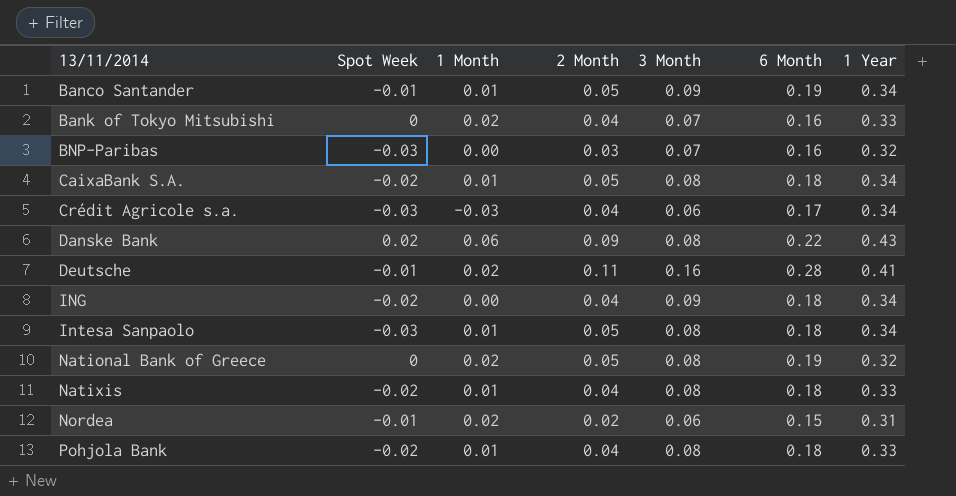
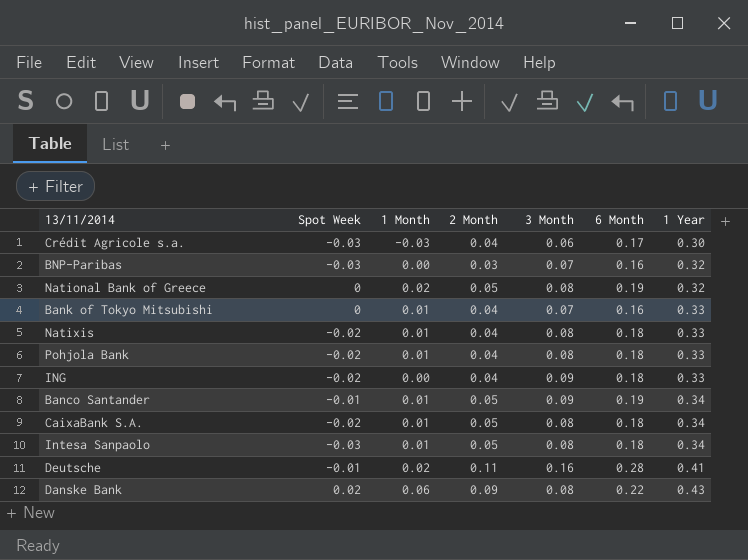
row order: 13/11/2014 ascending -> 1 Year ascending
row Nordea: -0.01 | 0.02 | 0.02 | 0.06 | 0.15 | 0.31 -> none
Crédit Agricole s.a. | 1 Year: 0.34 -> 0.30
Bank of Tokyo Mitsubishi | 1 Month: 0.02 -> 0.01
ING | 1 Year: 0.34 -> 0.33

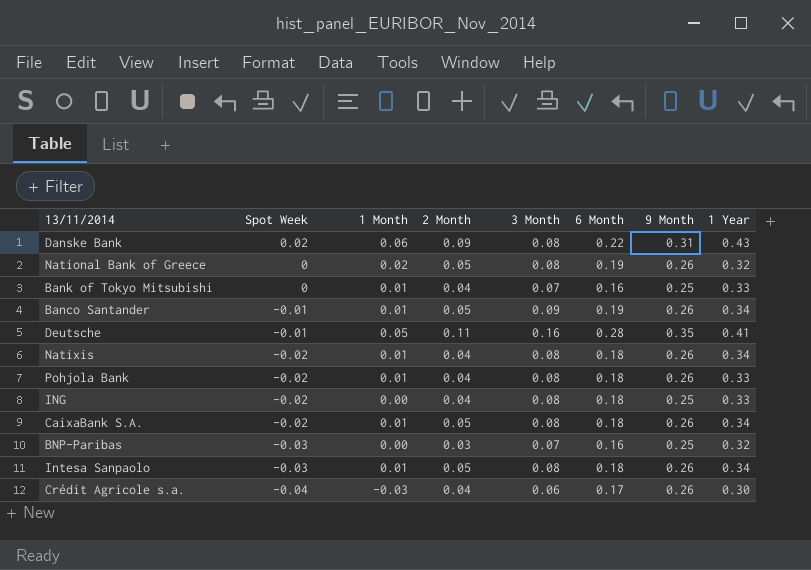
row order: 1 Year ascending -> Spot Week descending
column 9 Month | position: none -> 7
Deutsche | 1 Month: 0.02 -> 0.05
Natixis | 1 Year: 0.33 -> 0.34
ING | 3 Month: 0.09 -> 0.08
Crédit Agricole s.a. | Spot Week: -0.03 -> -0.04

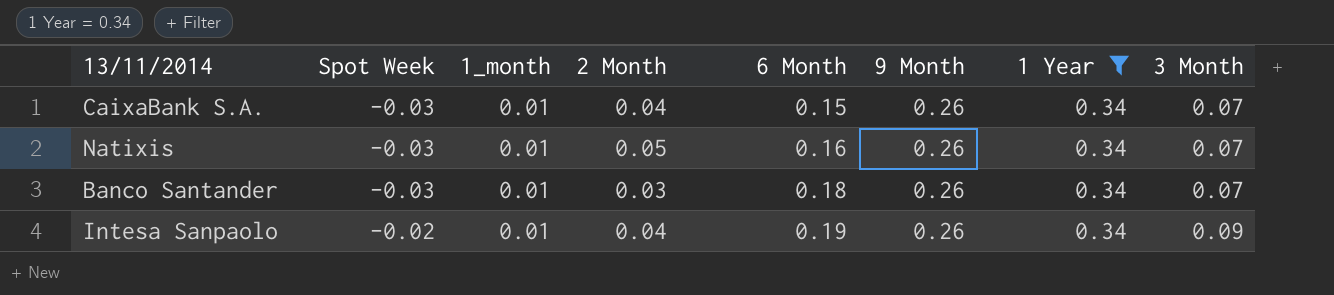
filter: none -> 1 Year = 0.34
row order: Spot Week descending -> Spot Week ascending
column name: 1 Month -> 1_month
column 3 Month | position: 5 -> 8
CaixaBank S.A. | Spot Week: -0.02 -> -0.03
CaixaBank S.A. | 2 Month: 0.05 -> 0.04
CaixaBank S.A. | 6 Month: 0.18 -> 0.15
CaixaBank S.A. | 3 Month: 0.08 -> 0.07
Natixis | Spot Week: -0.02 -> -0.03
Natixis | 2 Month: 0.04 -> 0.05
Natixis | 6 Month: 0.18 -> 0.16
Natixis | 3 Month: 0.08 -> 0.07
Banco Santander | Spot Week: -0.01 -> -0.03
Banco Santander | 2 Month: 0.05 -> 0.03
Banco Santander | 6 Month: 0.19 -> 0.18
Banco Santander | 3 Month: 0.09 -> 0.07
Intesa Sanpaolo | Spot Week: -0.03 -> -0.02
Intesa Sanpaolo | 2 Month: 0.05 -> 0.04
Intesa Sanpaolo | 6 Month: 0.18 -> 0.19
Intesa Sanpaolo | 3 Month: 0.08 -> 0.09

